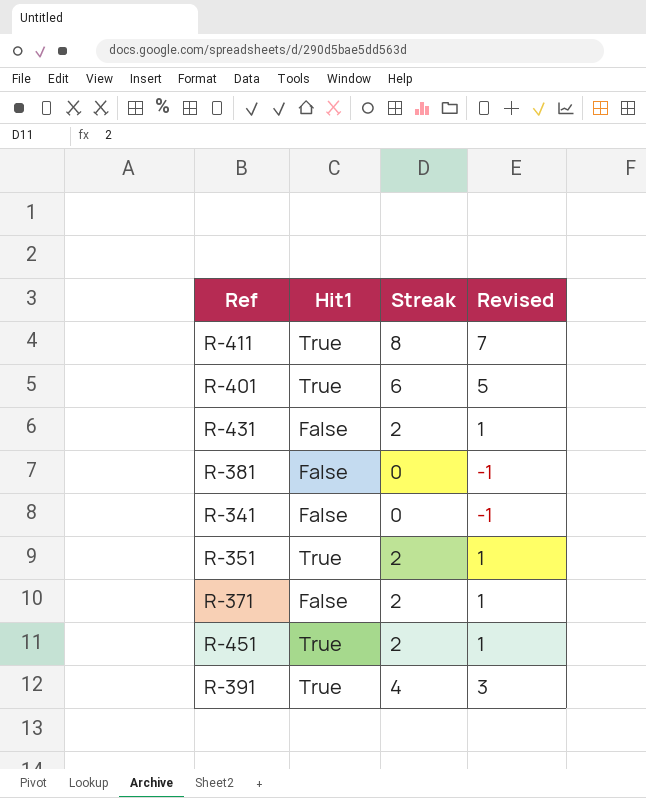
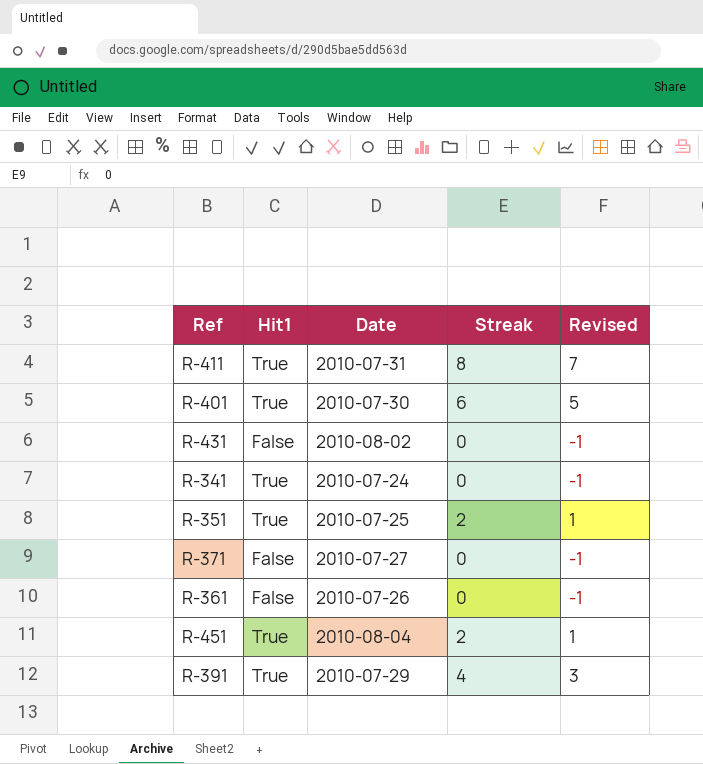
column Date | position: none -> 3
row R-381: False | 0 | -1 -> none
R-431 | Streak: 2 -> 0
R-431 | Revised: 1 -> -1
R-341 | Hit1: False -> True
R-371 | Streak: 2 -> 0
R-371 | Revised: 1 -> -1
row R-361: none -> False | 2010-07-26 | 0 | -1

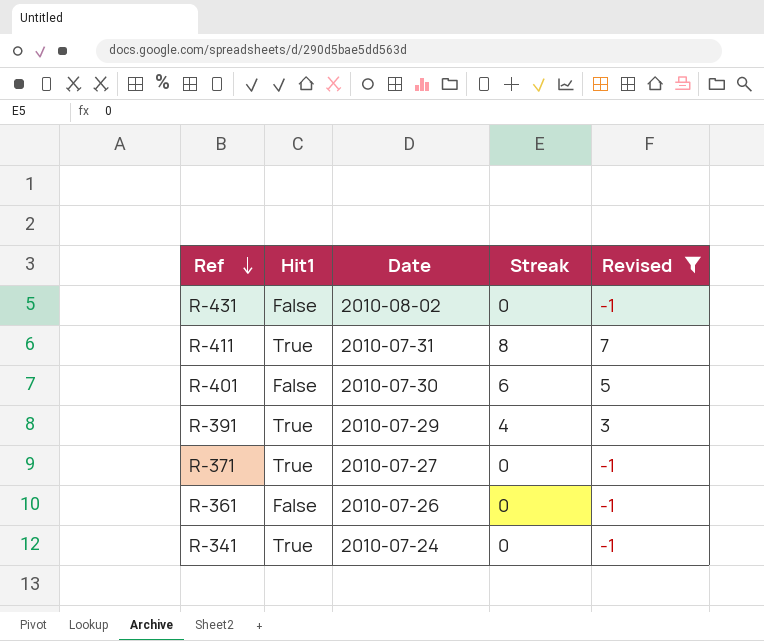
filter: none -> Revised != 1
row order: none -> Ref descending
R-401 | Hit1: True -> False
R-371 | Hit1: False -> True

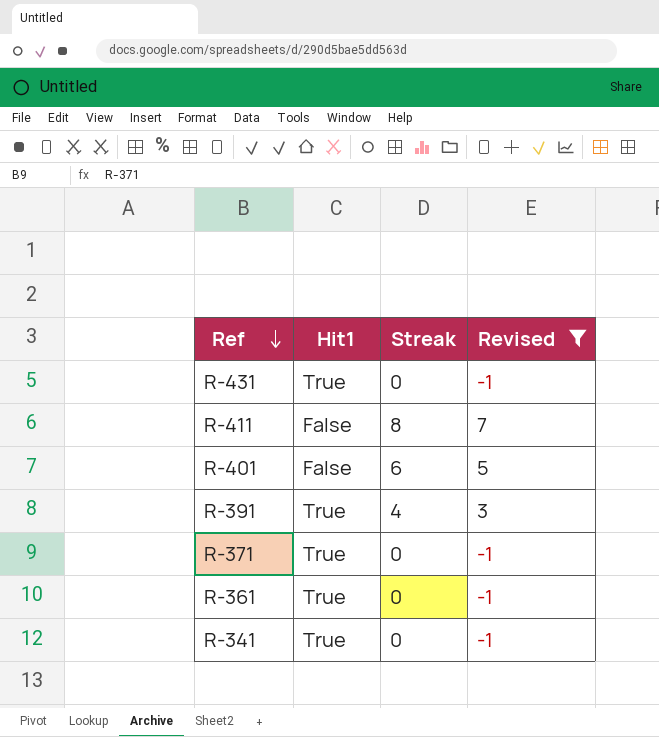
column Date | position: 3 -> none
R-431 | Hit1: False -> True
R-411 | Hit1: True -> False
R-361 | Hit1: False -> True

